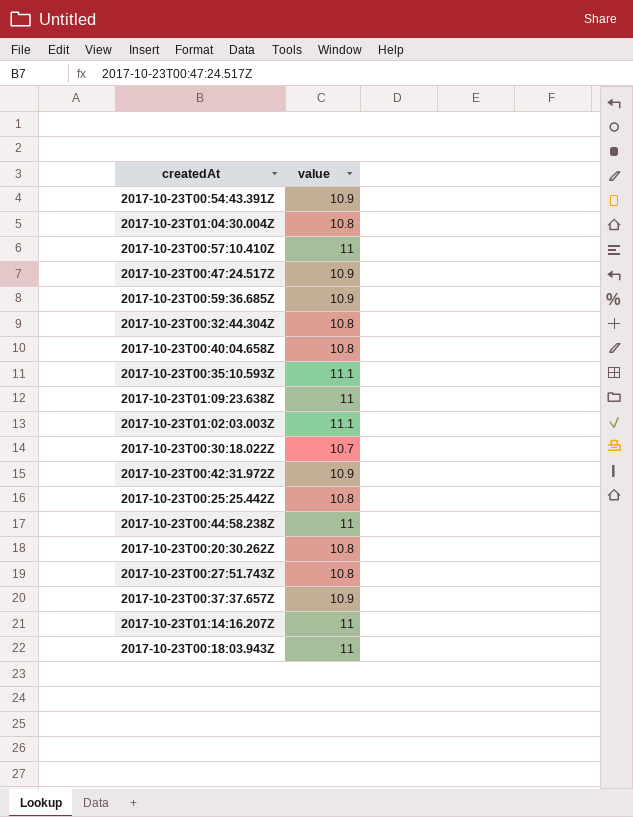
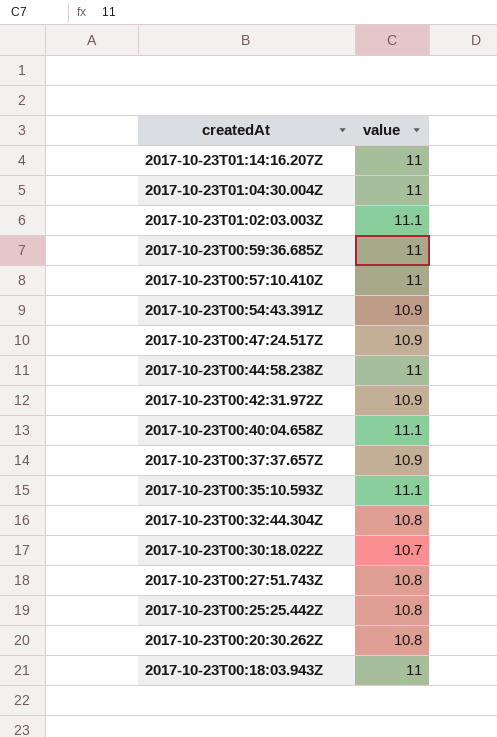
row order: none -> createdAt descending
row 2017-10-23T01:09:23.638Z: 11 -> none
2017-10-23T01:04:30.004Z | value: 10.8 -> 11
2017-10-23T00:59:36.685Z | value: 10.9 -> 11
2017-10-23T00:40:04.658Z | value: 10.8 -> 11.1

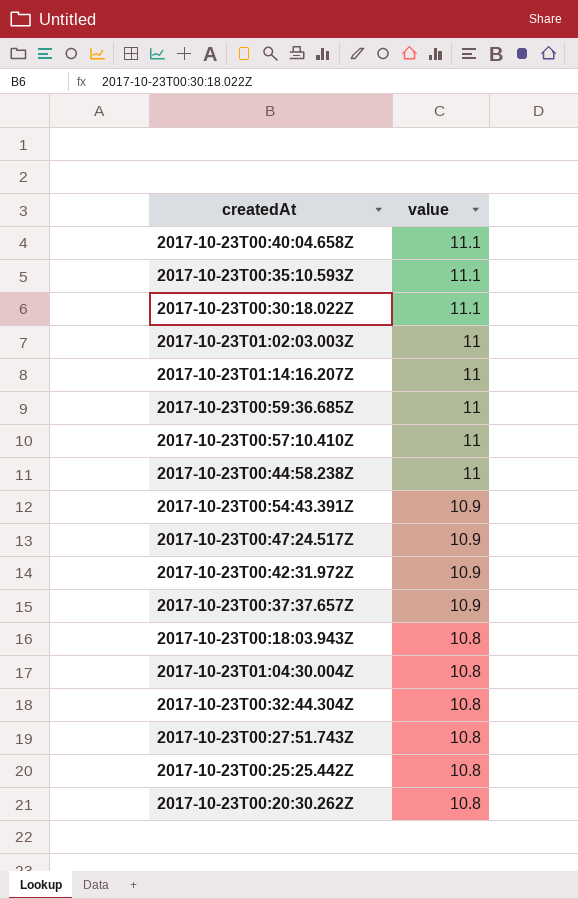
row order: createdAt descending -> value descending
2017-10-23T00:30:18.022Z | value: 10.7 -> 11.1
2017-10-23T01:02:03.003Z | value: 11.1 -> 11
2017-10-23T00:18:03.943Z | value: 11 -> 10.8
2017-10-23T01:04:30.004Z | value: 11 -> 10.8

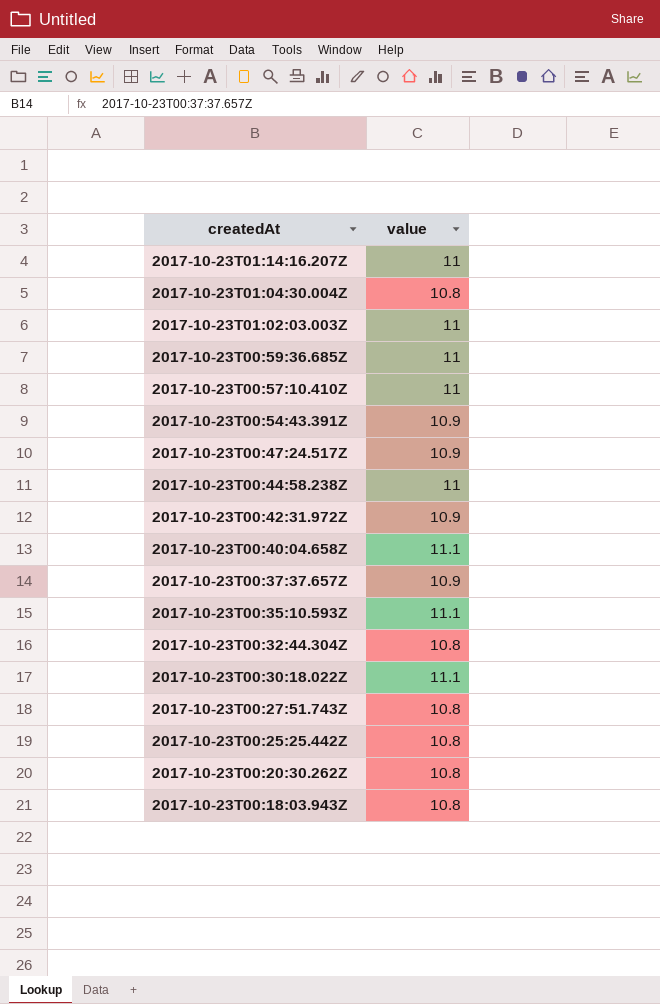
row order: value descending -> createdAt descending

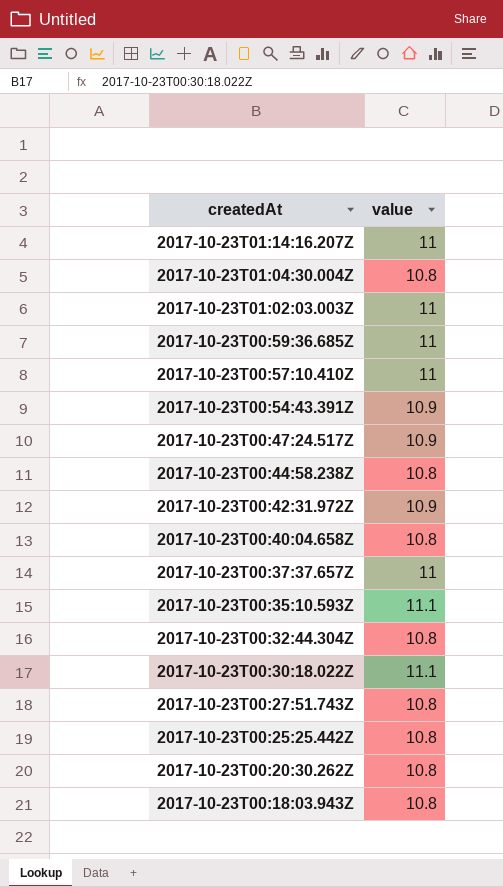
2017-10-23T00:44:58.238Z | value: 11 -> 10.8
2017-10-23T00:40:04.658Z | value: 11.1 -> 10.8
2017-10-23T00:37:37.657Z | value: 10.9 -> 11

